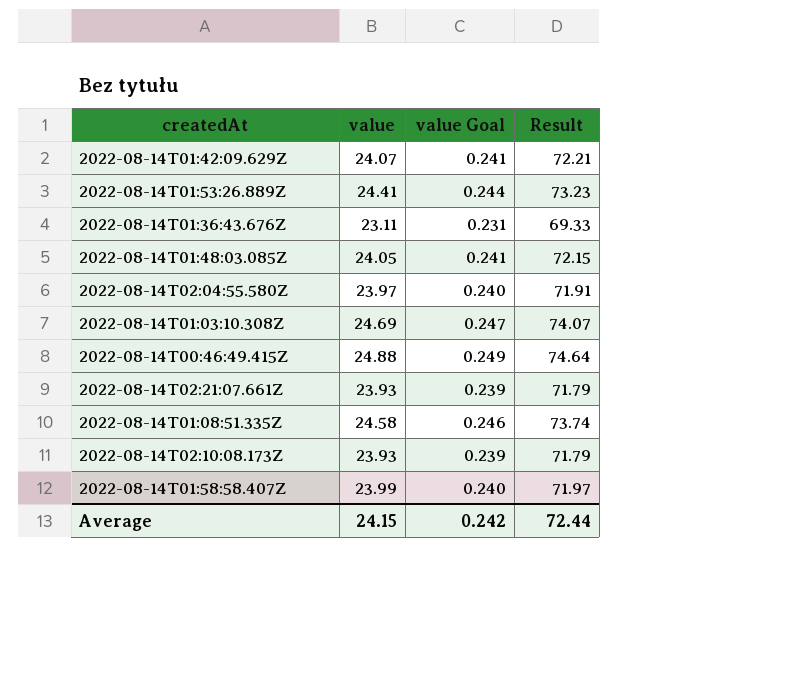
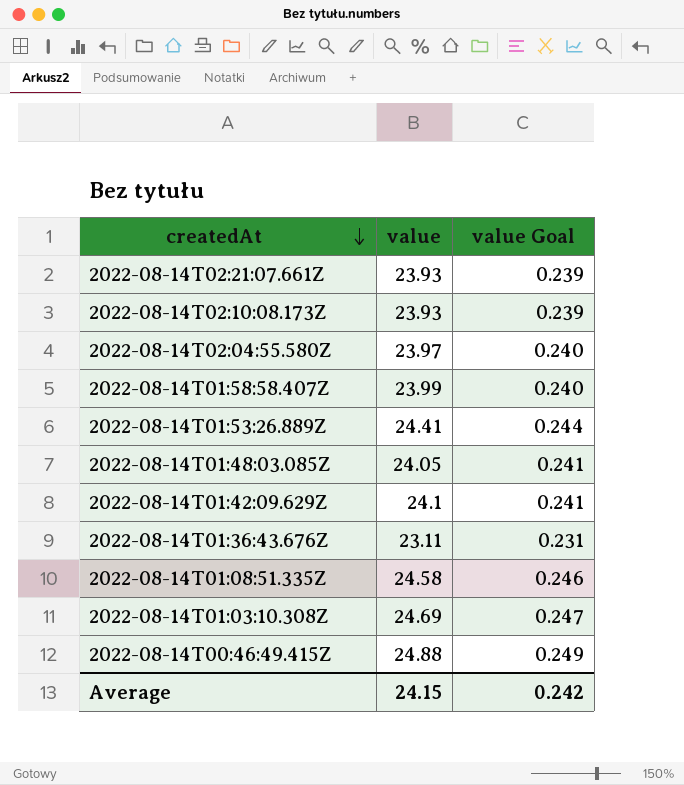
row order: none -> createdAt descending
column Result | formula: [value] * 3 -> none
2022-08-14T01:42:09.629Z | value: 24.07 -> 24.1

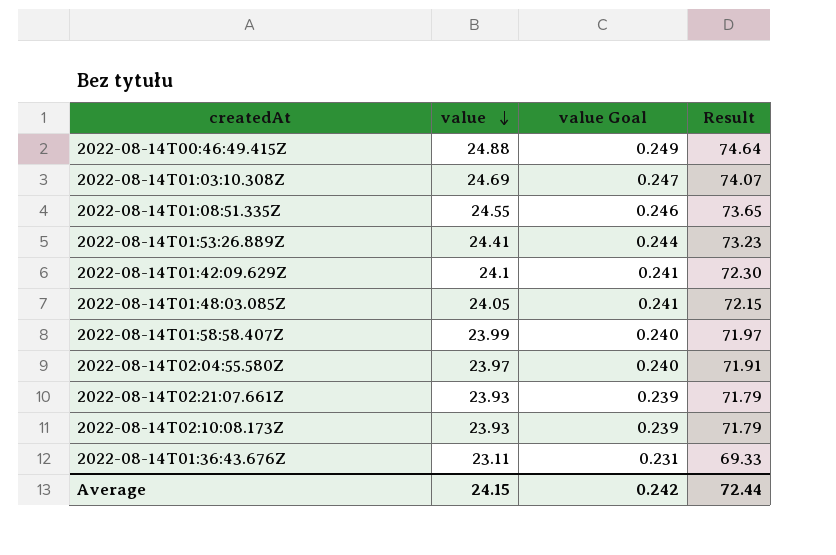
row order: createdAt descending -> value descending
column Result | formula: none -> [value] * 3
2022-08-14T01:08:51.335Z | value: 24.58 -> 24.55

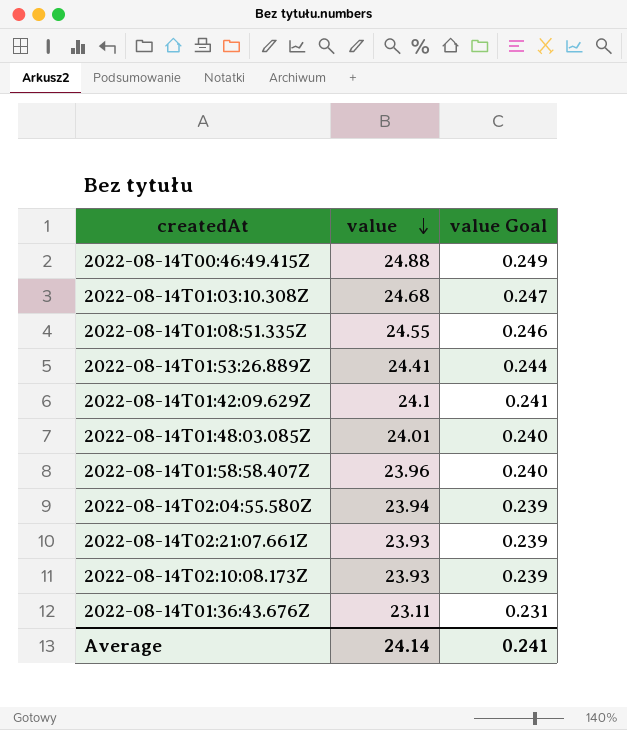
column Result | formula: [value] * 3 -> none
2022-08-14T01:03:10.308Z | value: 24.69 -> 24.68
2022-08-14T01:48:03.085Z | value: 24.05 -> 24.01
2022-08-14T01:48:03.085Z | value Goal: 0.241 -> 0.240
2022-08-14T01:58:58.407Z | value: 23.99 -> 23.96
2022-08-14T02:04:55.580Z | value: 23.97 -> 23.94
2022-08-14T02:04:55.580Z | value Goal: 0.240 -> 0.239
Average | value: 24.15 -> 24.14
Average | value Goal: 0.242 -> 0.241

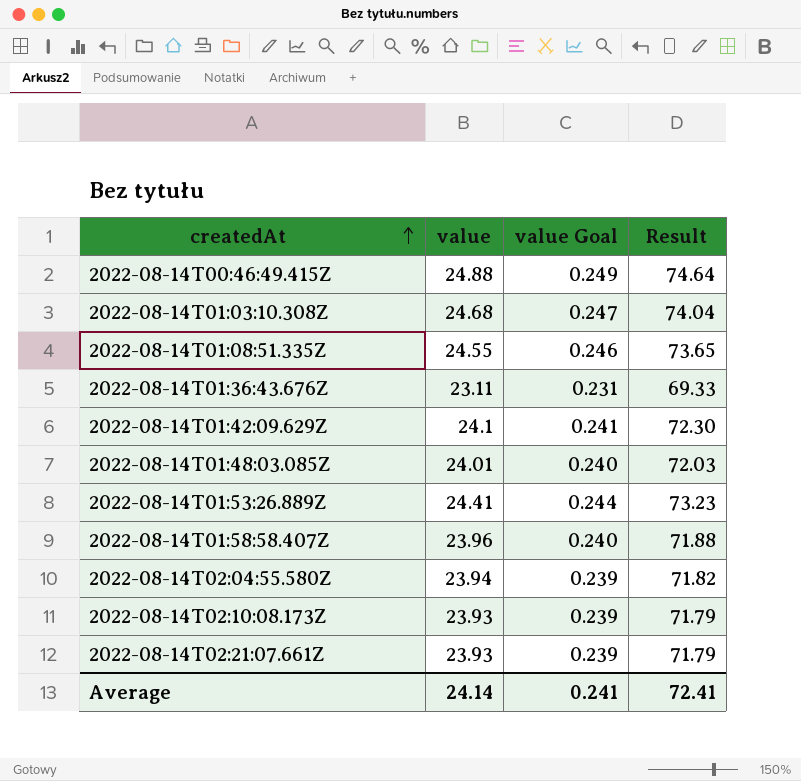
row order: value descending -> createdAt ascending
column Result | formula: none -> [value] * 3

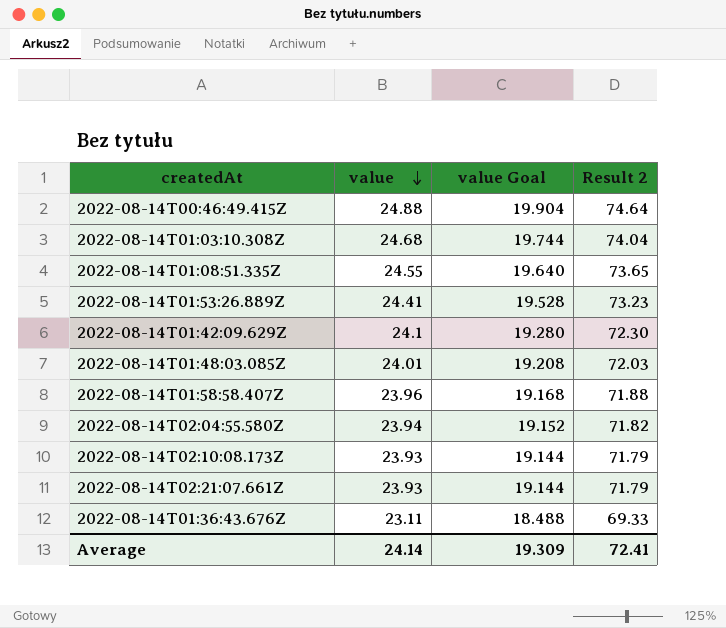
row order: createdAt ascending -> value descending
column value Goal | formula: [value] * 0.01 -> [value] * 0.8
column name: Result -> Result 2
Average | value Goal: 0.241 -> 19.309

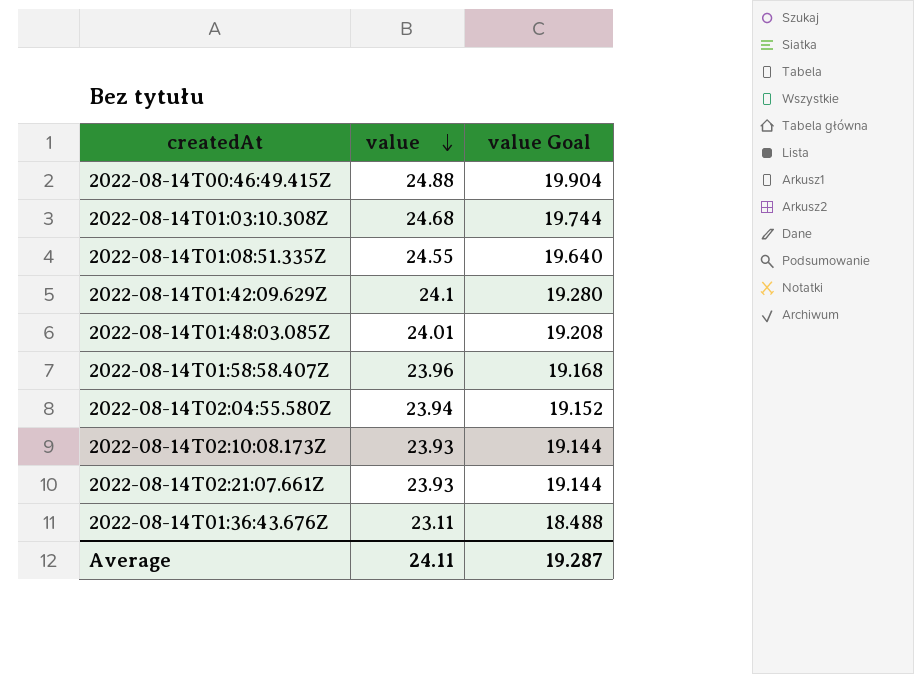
column Result 2 | formula: [value] * 3 -> none
row 2022-08-14T01:53:26.889Z: 24.41 | 19.528 | 73.23 -> none
Average | value: 24.14 -> 24.11
Average | value Goal: 19.309 -> 19.287

